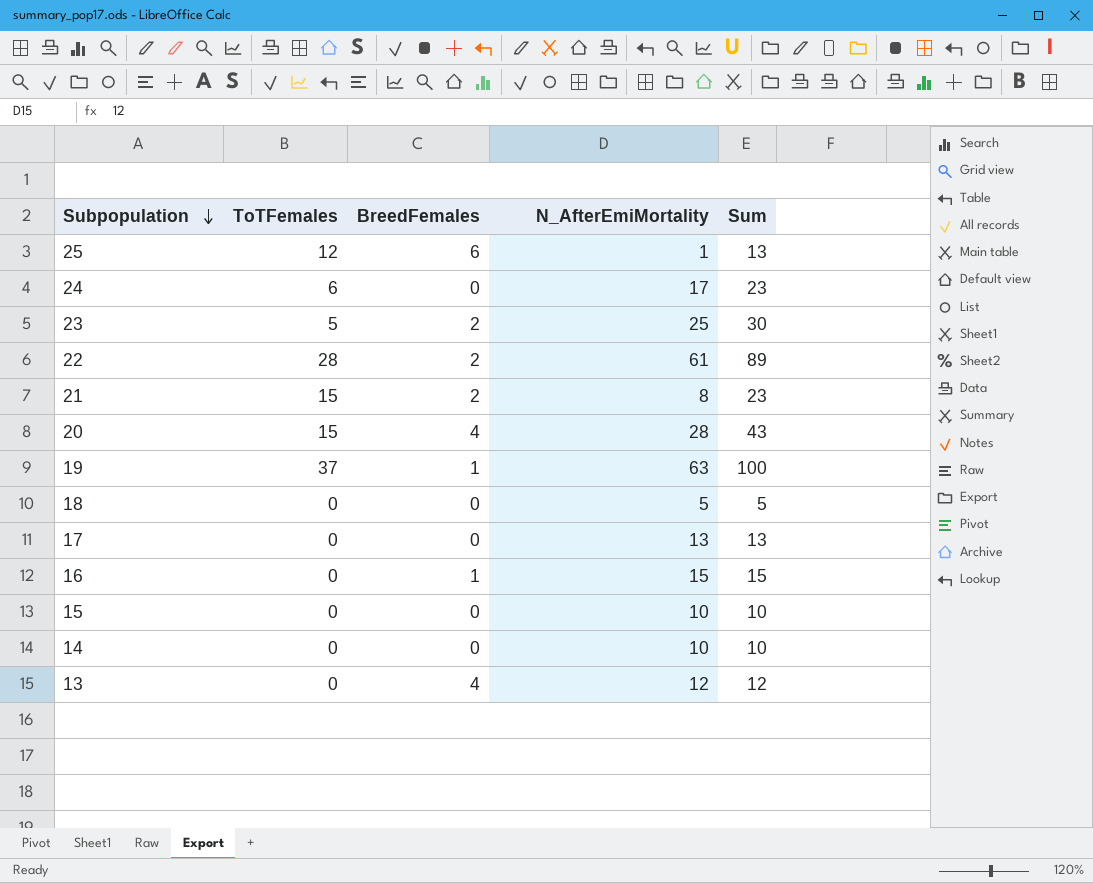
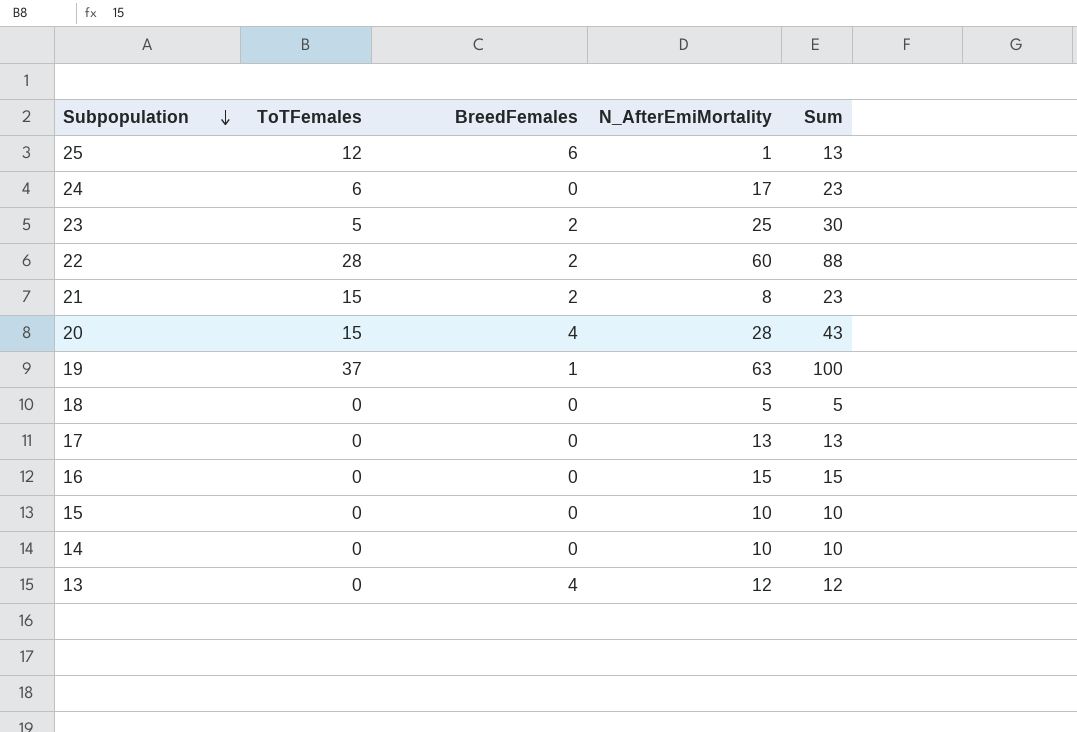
22 | N_AfterEmiMortality: 61 -> 60
22 | Sum: 89 -> 88
16 | BreedFemales: 1 -> 0

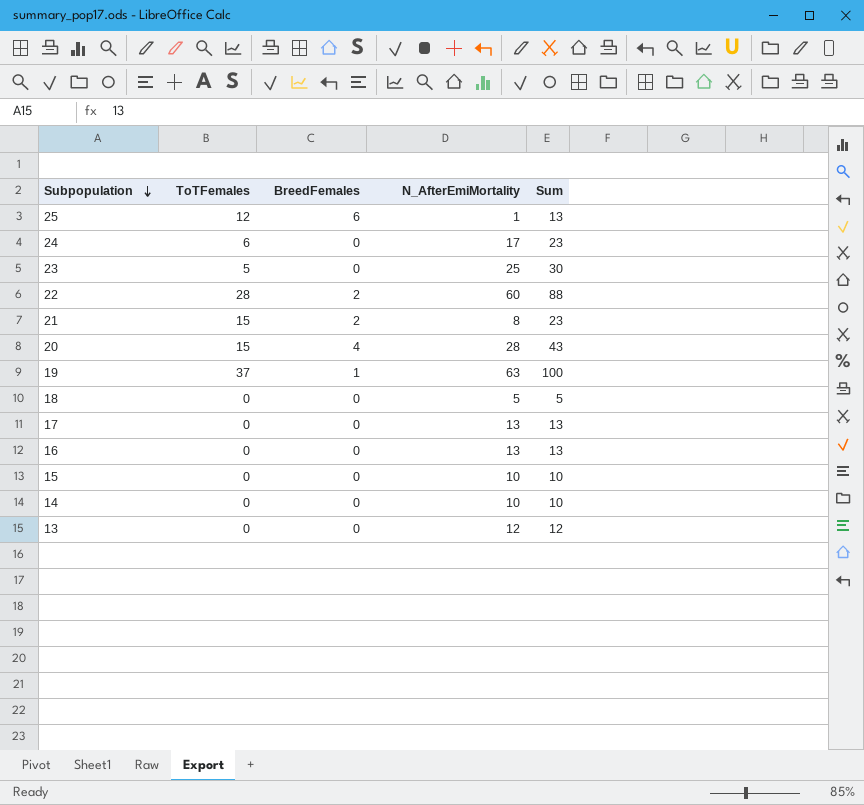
23 | BreedFemales: 2 -> 0
16 | N_AfterEmiMortality: 15 -> 13
16 | Sum: 15 -> 13
13 | BreedFemales: 4 -> 0

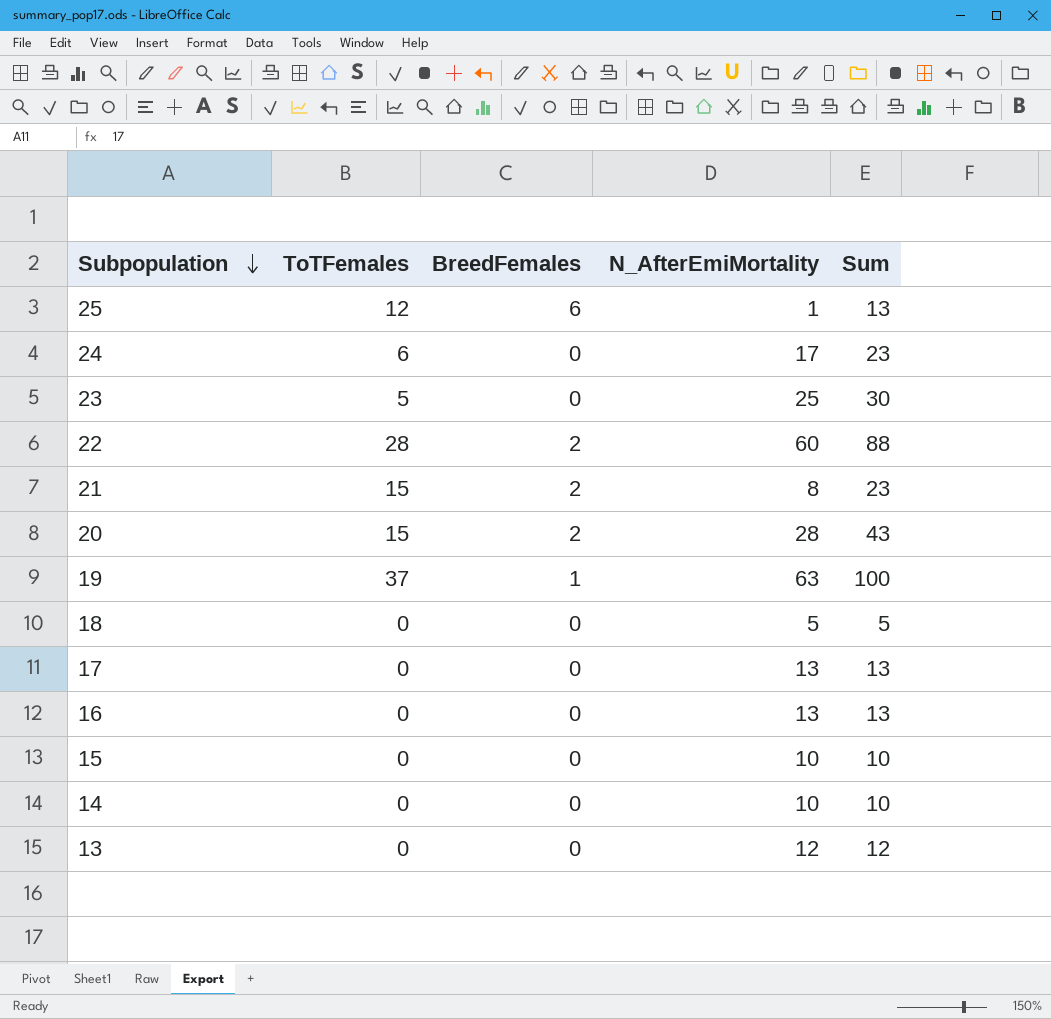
20 | BreedFemales: 4 -> 2

